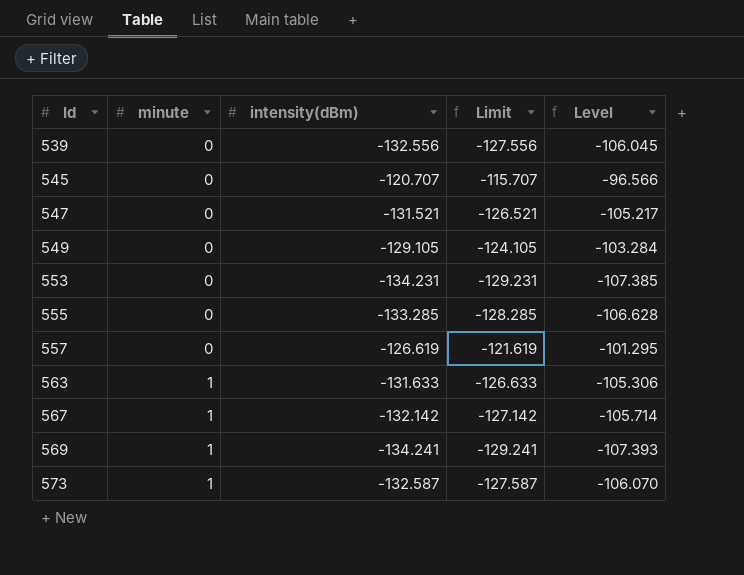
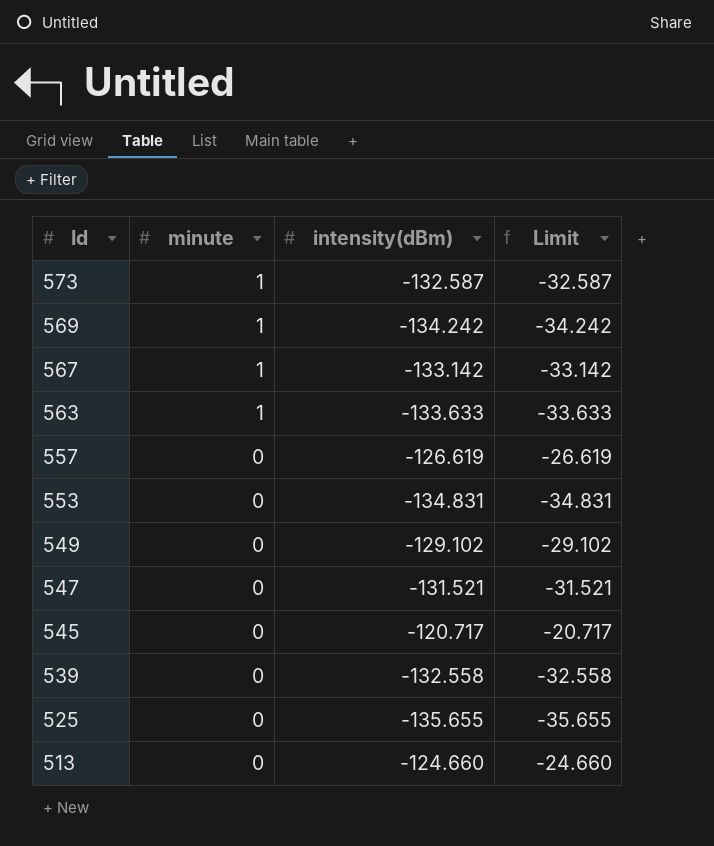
row order: Id ascending -> Id descending
column Level | formula: [intensity(dBm)] * 0.8 -> none
column Limit | formula: [intensity(dBm)] + 5 -> [intensity(dBm)] + 100
row 555: 0 | -133.285 | -128.285 | -106.628 -> none
569 | intensity(dBm): -134.241 -> -134.242
567 | intensity(dBm): -132.142 -> -133.142
563 | intensity(dBm): -131.633 -> -133.633
553 | intensity(dBm): -134.231 -> -134.831
549 | intensity(dBm): -129.105 -> -129.102
545 | intensity(dBm): -120.707 -> -120.717
539 | intensity(dBm): -132.556 -> -132.558
row 525: none -> 0 | -135.655 | -35.655
row 513: none -> 0 | -124.660 | -24.660

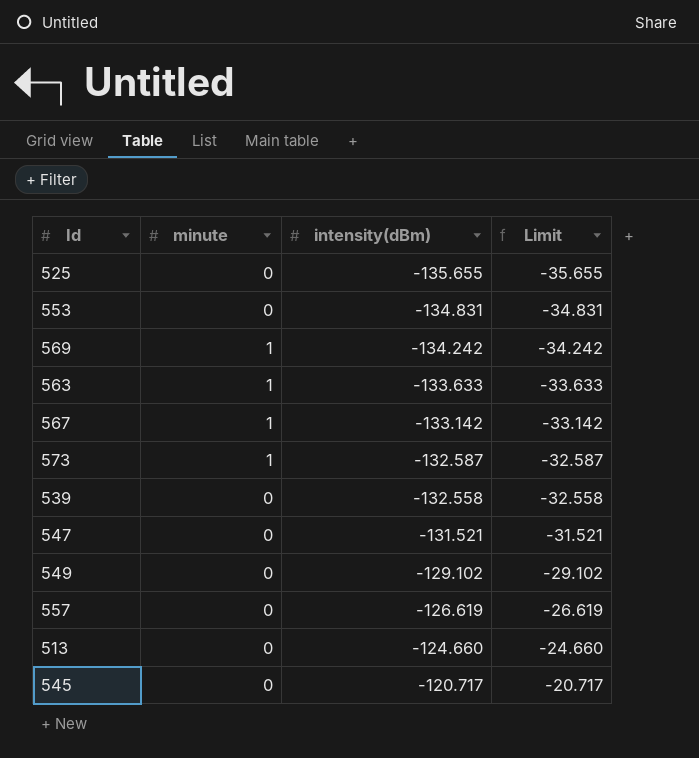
row order: Id descending -> intensity(dBm) ascending

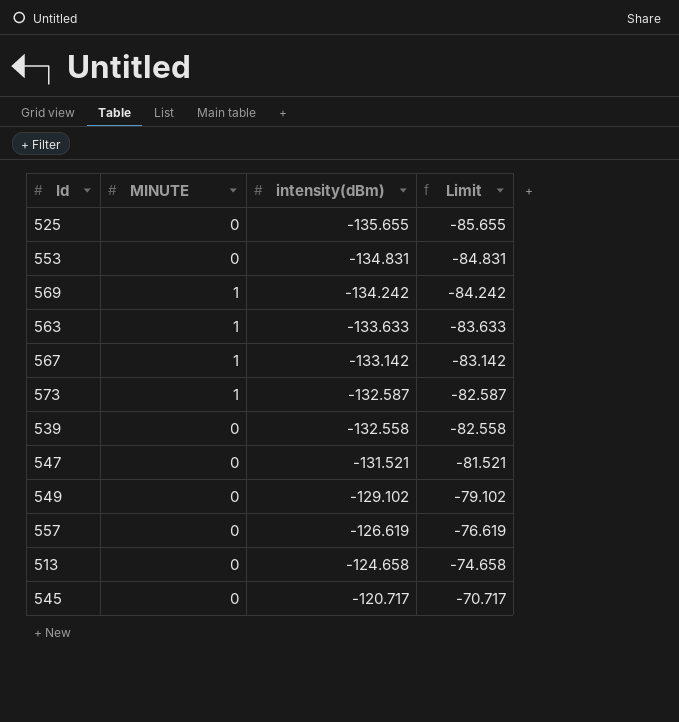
column name: minute -> MINUTE
column Limit | formula: [intensity(dBm)] + 100 -> [intensity(dBm)] + 50
513 | intensity(dBm): -124.660 -> -124.658

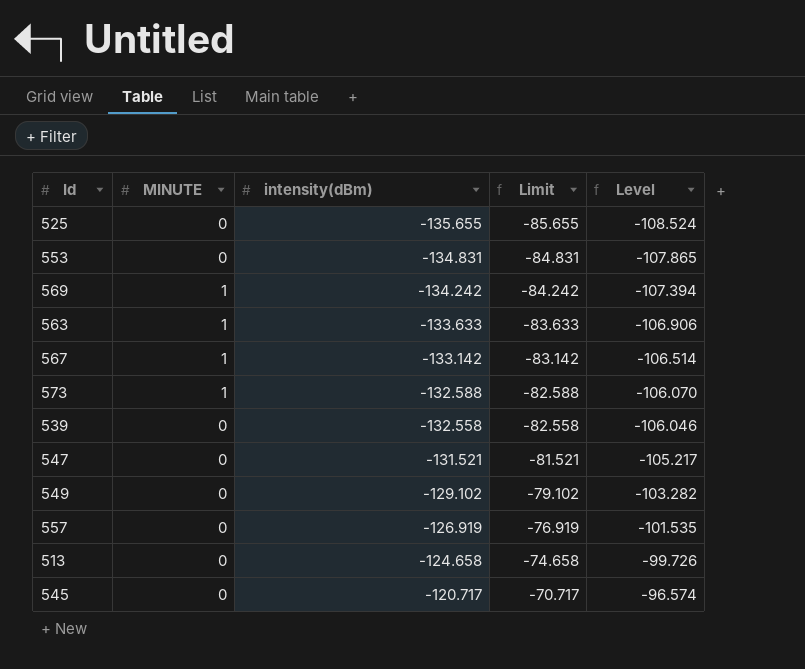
column Level | formula: none -> [intensity(dBm)] * 0.8
573 | intensity(dBm): -132.587 -> -132.588
573 | Limit: -82.587 -> -82.588
557 | intensity(dBm): -126.619 -> -126.919
557 | Limit: -76.619 -> -76.919

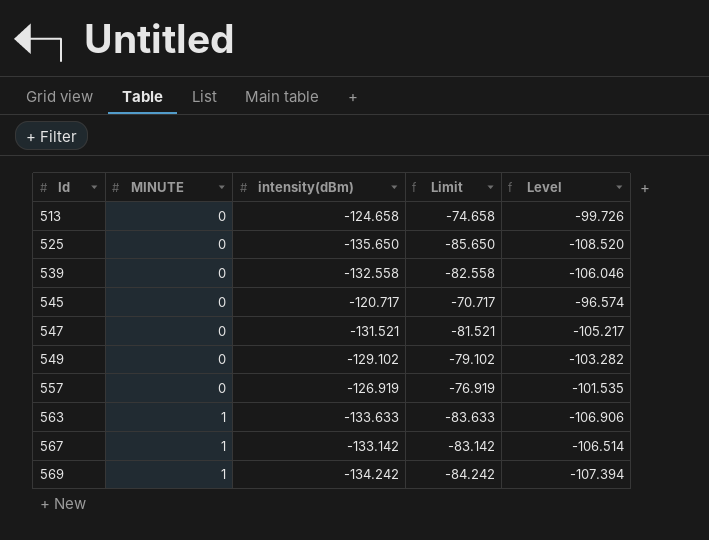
row order: intensity(dBm) ascending -> Id ascending
row 553: 0 | -134.831 | -84.831 | -107.865 -> none
row 573: 1 | -132.588 | -82.588 | -106.070 -> none
525 | intensity(dBm): -135.655 -> -135.650
525 | Limit: -85.655 -> -85.650
525 | Level: -108.524 -> -108.520

